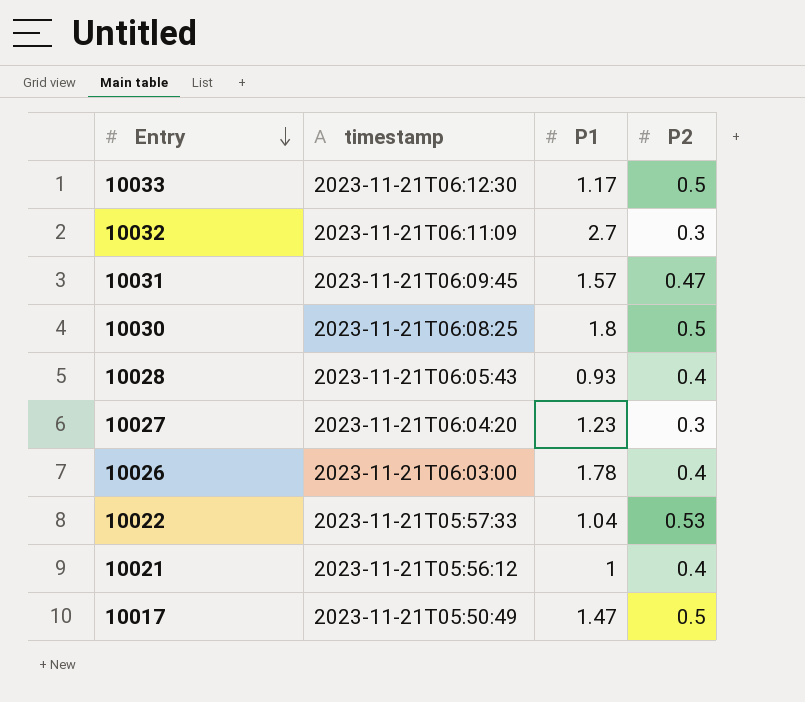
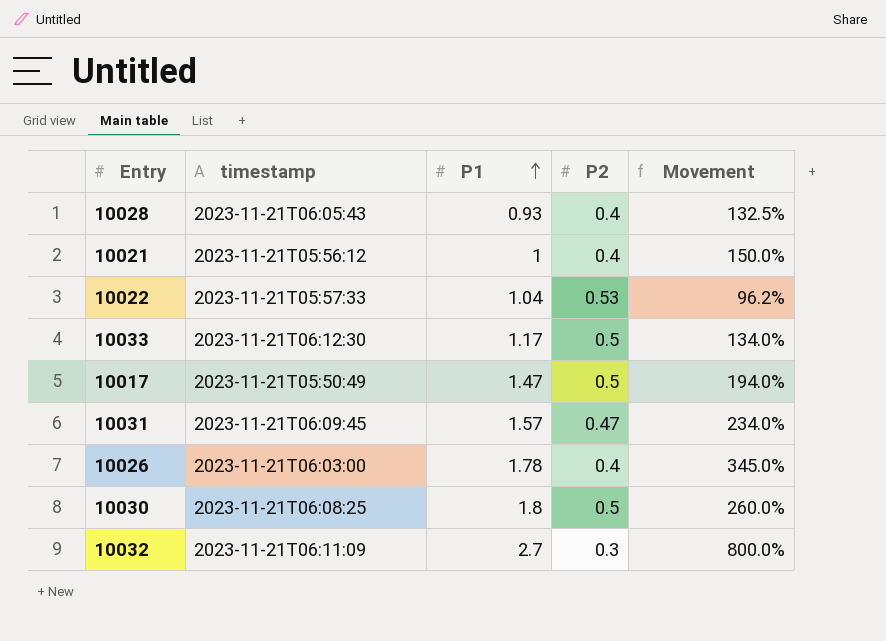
row order: Entry descending -> P1 ascending
column Movement | formula: none -> ([P1] - [P2]) / [P2]
row 10027: 2023-11-21T06:04:20 | 1.23 | 0.3 -> none

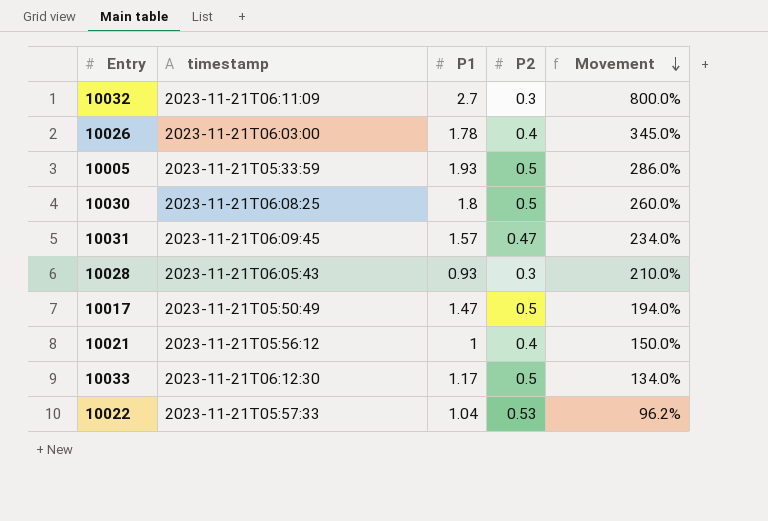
row order: P1 ascending -> Movement descending
row 10005: none -> 2023-11-21T05:33:59 | 1.93 | 0.5 | 286.0%
10028 | P2: 0.4 -> 0.3
10028 | Movement: 132.5% -> 210.0%

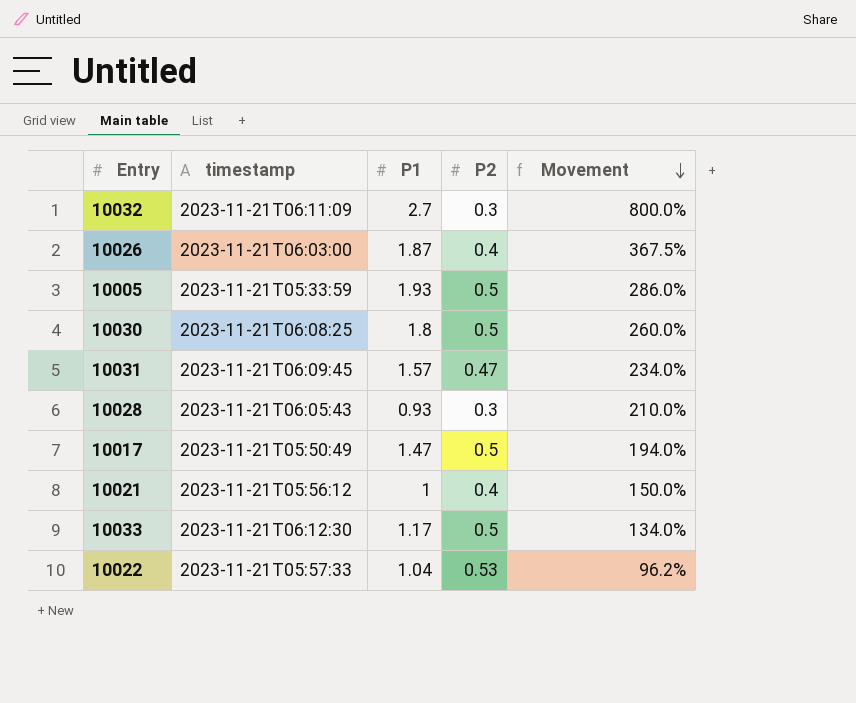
10026 | P1: 1.78 -> 1.87
10026 | Movement: 345.0% -> 367.5%

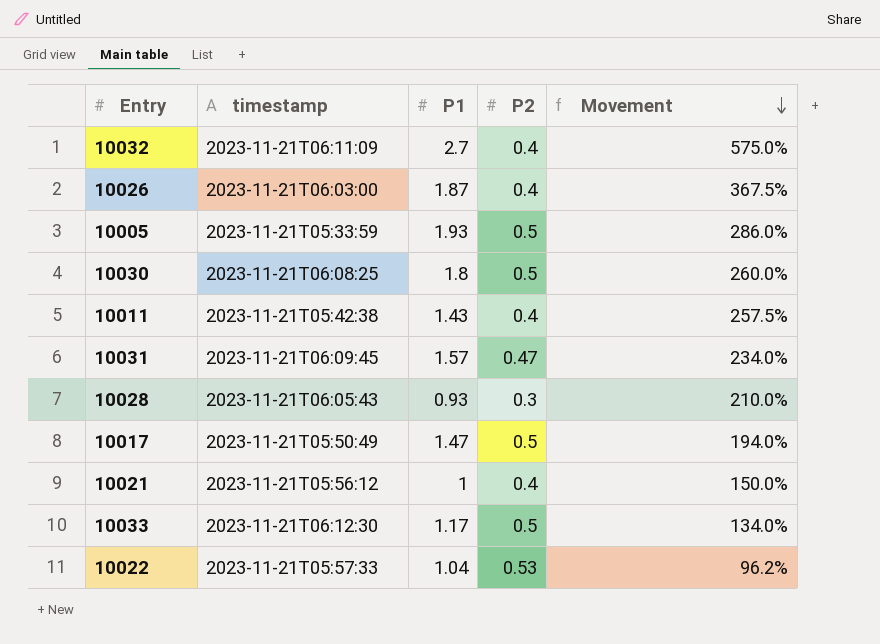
10032 | P2: 0.3 -> 0.4
10032 | Movement: 800.0% -> 575.0%
row 10011: none -> 2023-11-21T05:42:38 | 1.43 | 0.4 | 257.5%

